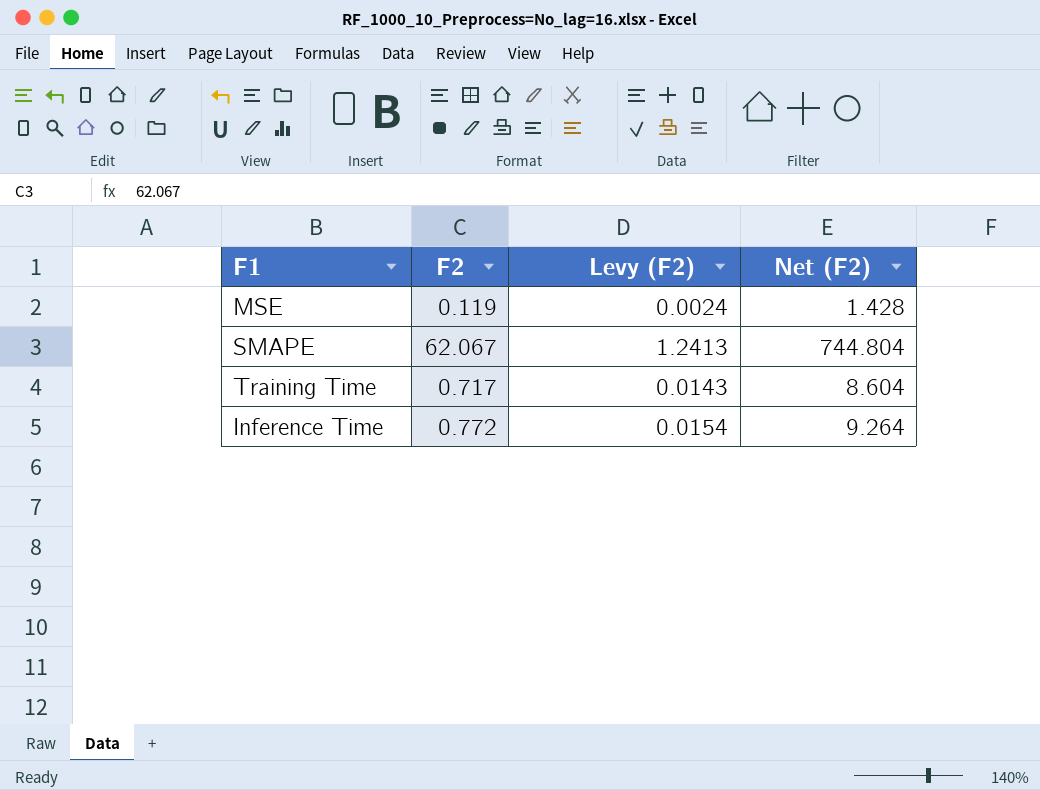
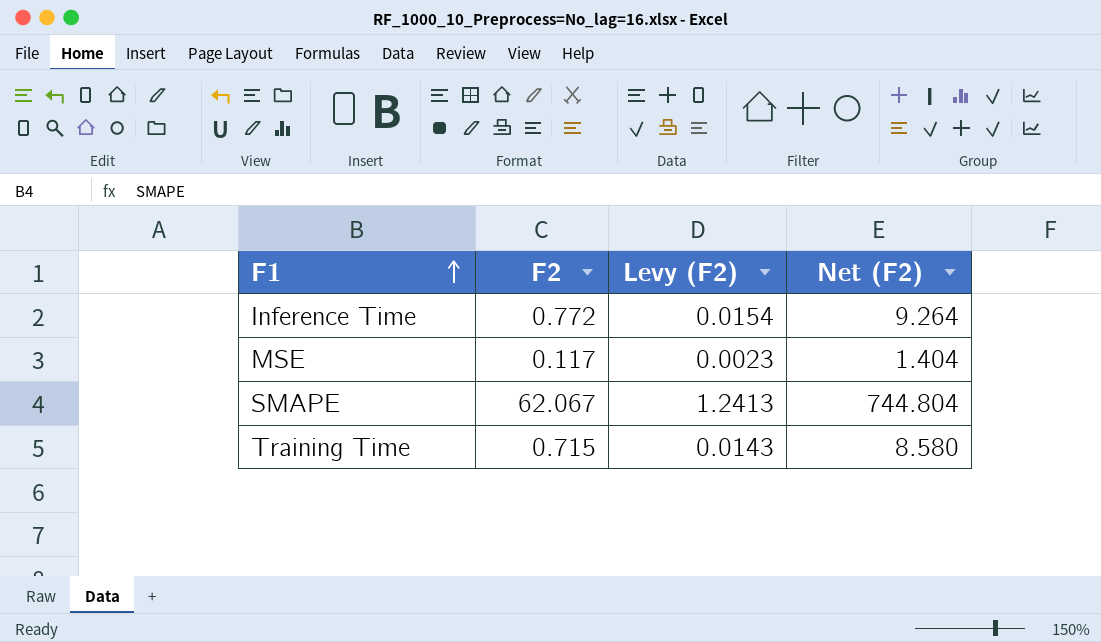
row order: none -> F1 ascending
MSE | F2: 0.119 -> 0.117
MSE | Levy (F2): 0.0024 -> 0.0023
MSE | Net (F2): 1.428 -> 1.404
Training Time | F2: 0.717 -> 0.715
Training Time | Net (F2): 8.604 -> 8.580

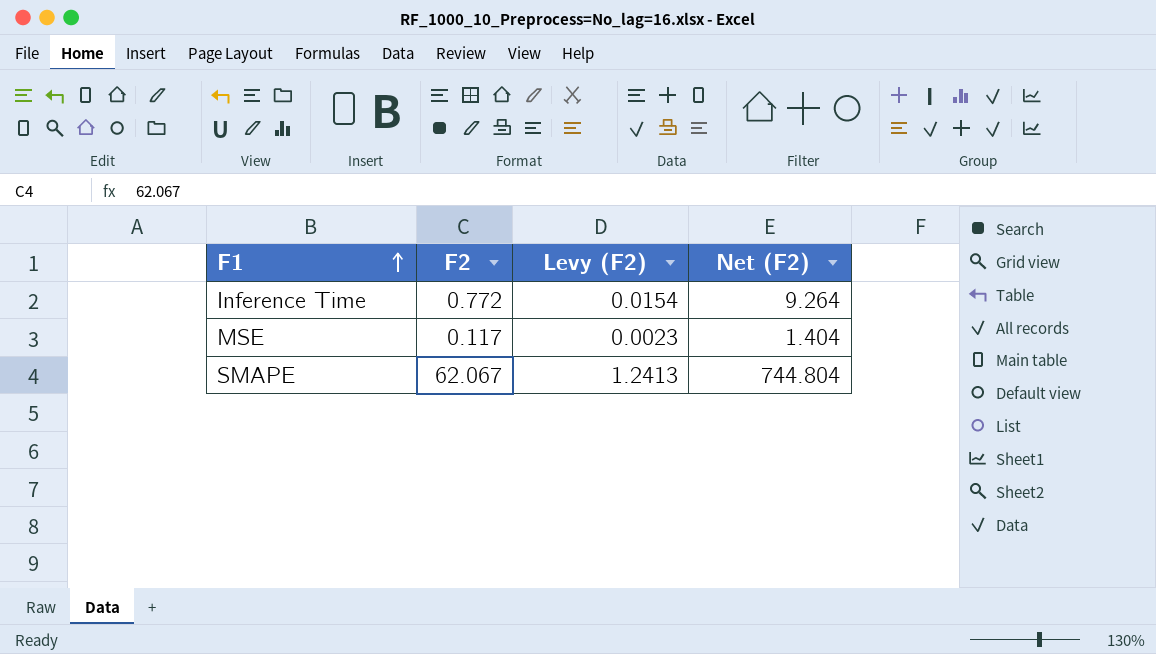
row Training Time: 0.715 | 0.0143 | 8.580 -> none

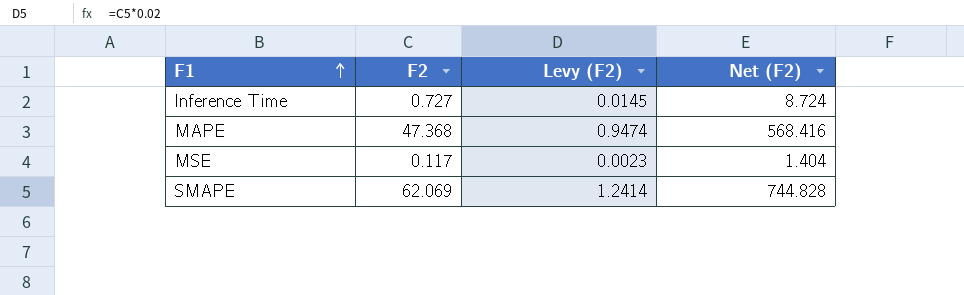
Inference Time | F2: 0.772 -> 0.727
Inference Time | Levy (F2): 0.0154 -> 0.0145
Inference Time | Net (F2): 9.264 -> 8.724
row MAPE: none -> 47.368 | 0.9474 | 568.416
SMAPE | F2: 62.067 -> 62.069
SMAPE | Levy (F2): 1.2413 -> 1.2414
SMAPE | Net (F2): 744.804 -> 744.828

